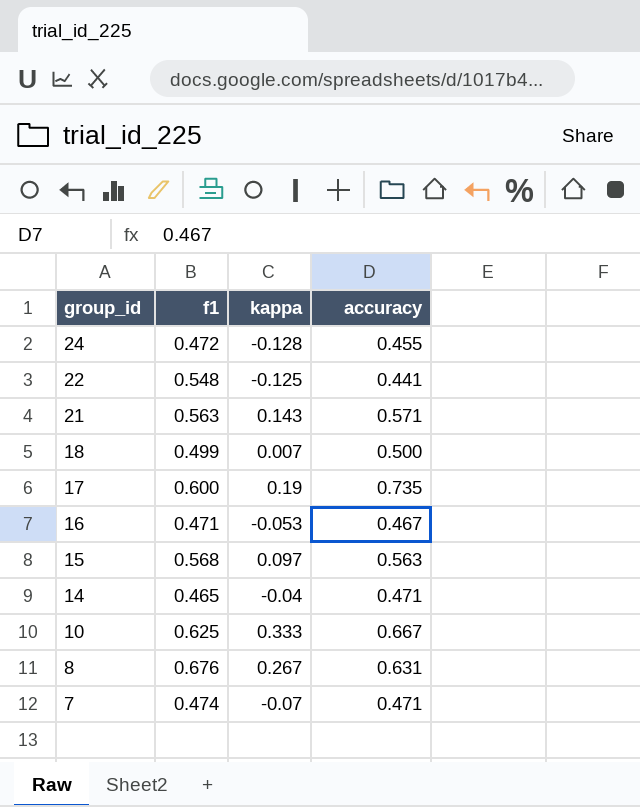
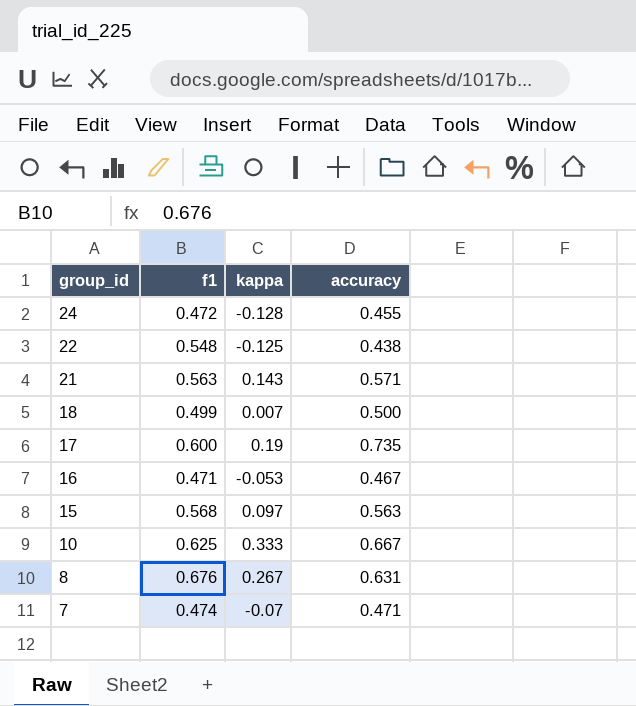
row 14: 0.465 | -0.04 | 0.471 -> none
22 | accuracy: 0.441 -> 0.438

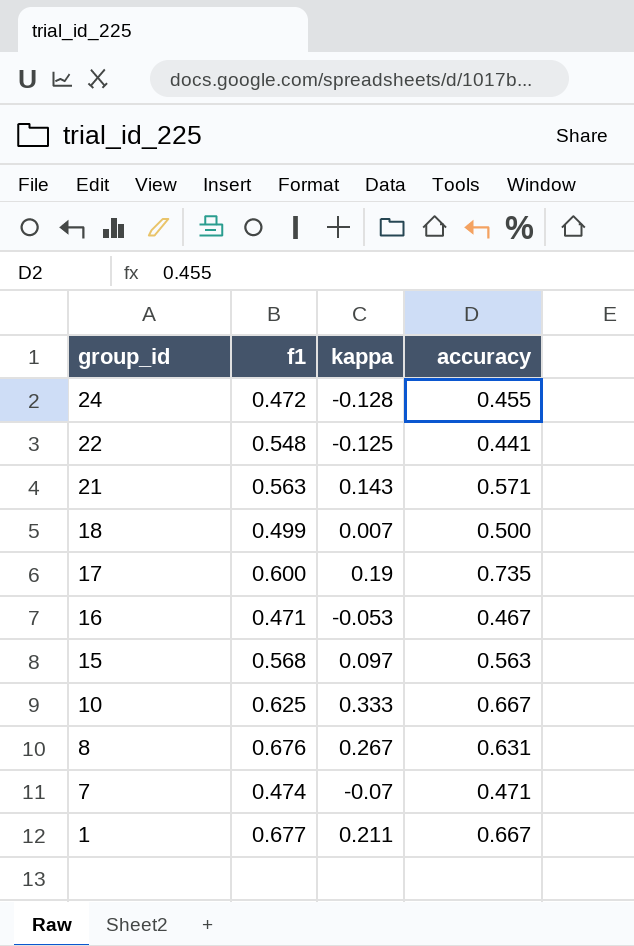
22 | accuracy: 0.438 -> 0.441
row 1: none -> 0.677 | 0.211 | 0.667

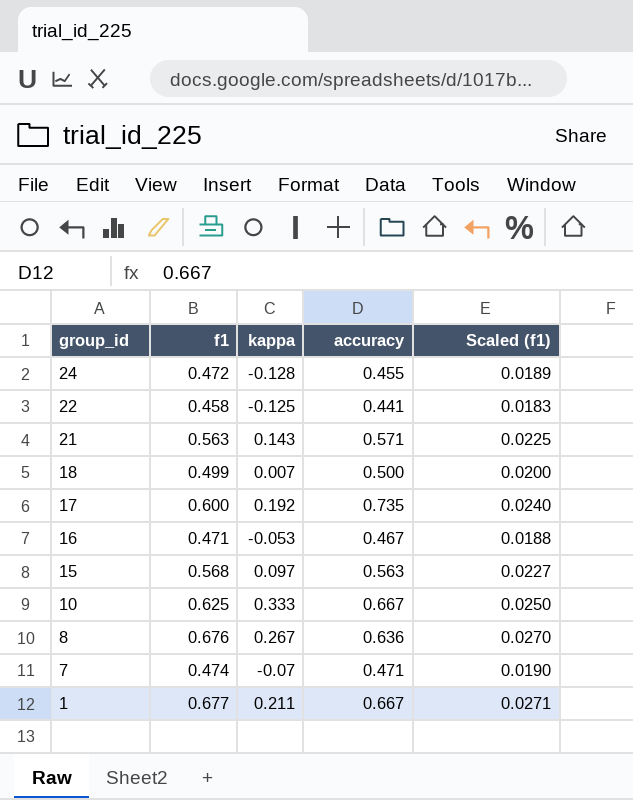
column Scaled (f1) | formula: none -> [f1] * 0.04
22 | f1: 0.548 -> 0.458
17 | kappa: 0.19 -> 0.192
8 | accuracy: 0.631 -> 0.636

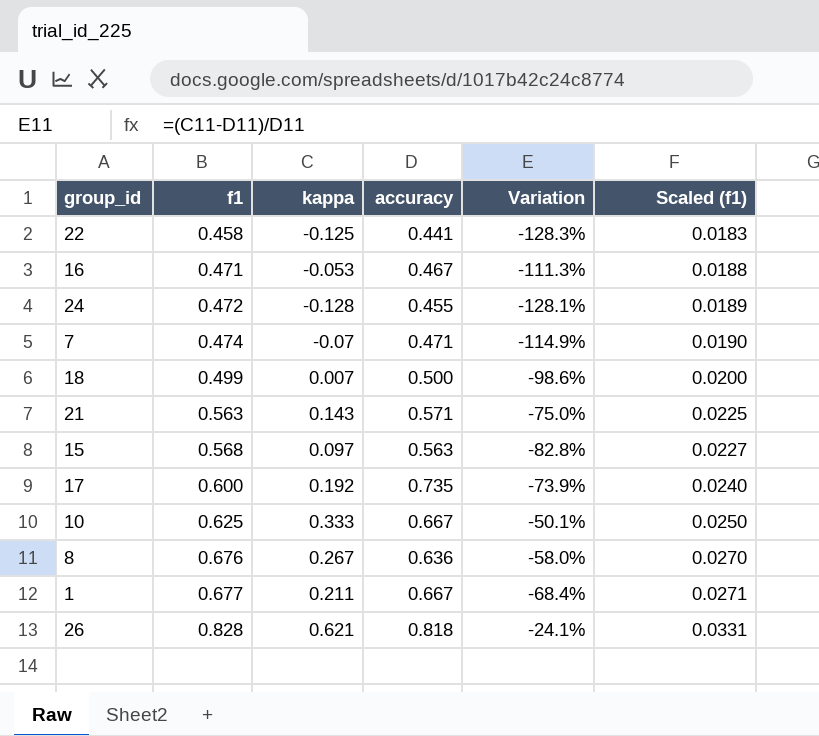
row order: group_id descending -> f1 ascending
column Variation | formula: none -> ([kappa] - [accuracy]) / [accuracy]
row 26: none -> 0.828 | 0.621 | 0.818 | -24.1% | 0.0331

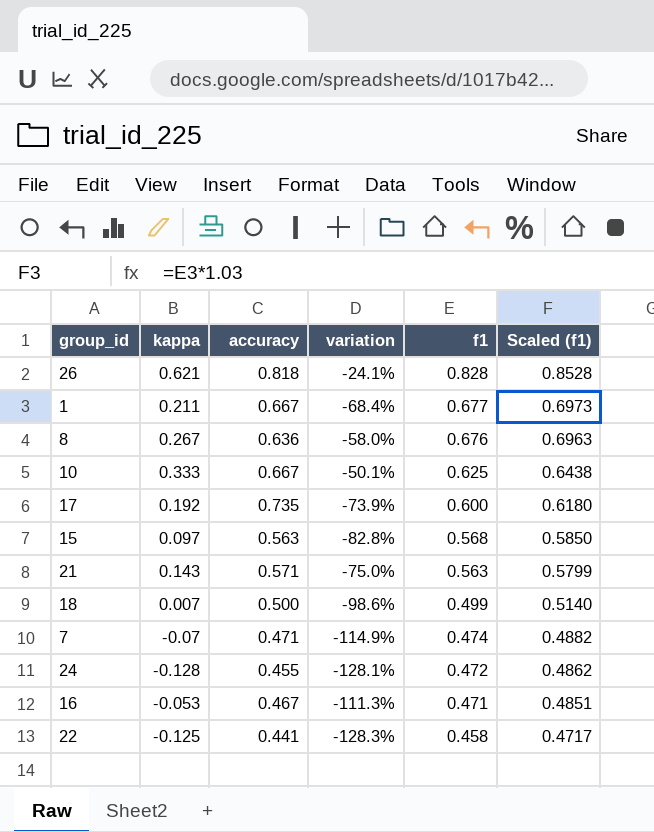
row order: f1 ascending -> f1 descending
column name: Variation -> variation
column f1 | position: 2 -> 5
column Scaled (f1) | formula: [f1] * 0.04 -> [f1] * 1.03

